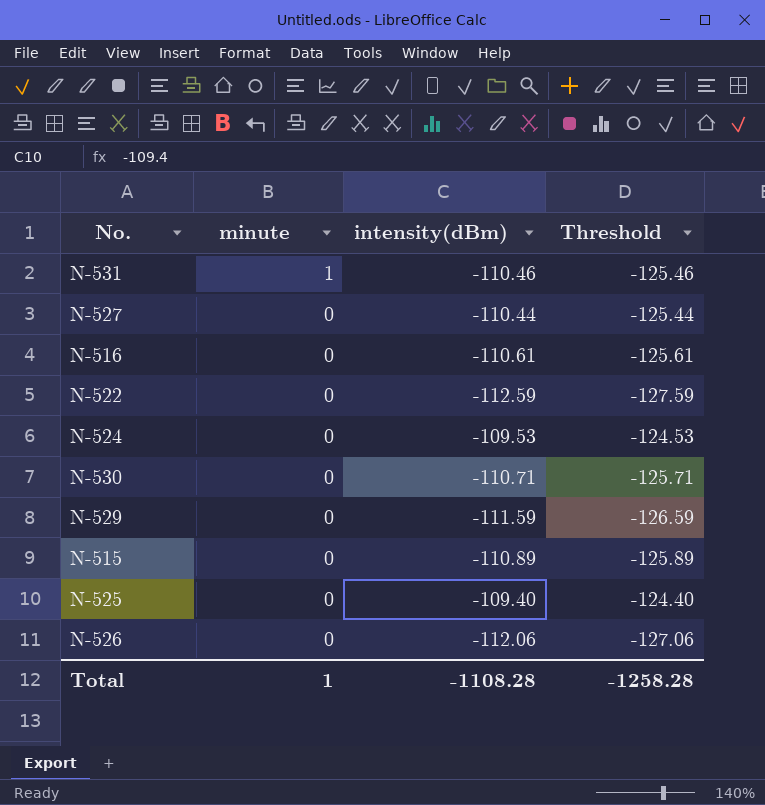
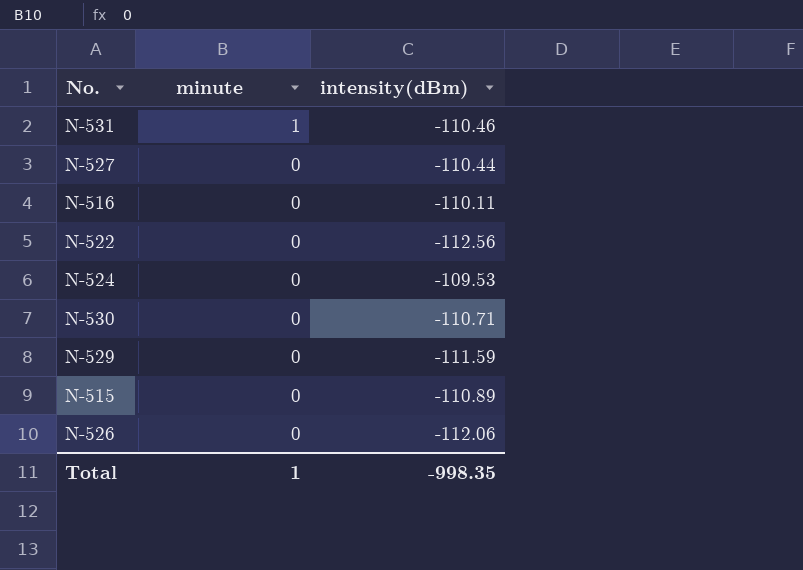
column Threshold | formula: [intensity(dBm)] - 15 -> none
row N-525: 0 | -109.40 | -124.40 -> none
N-516 | intensity(dBm): -110.61 -> -110.11
N-522 | intensity(dBm): -112.59 -> -112.56
Total | intensity(dBm): -1108.28 -> -998.35

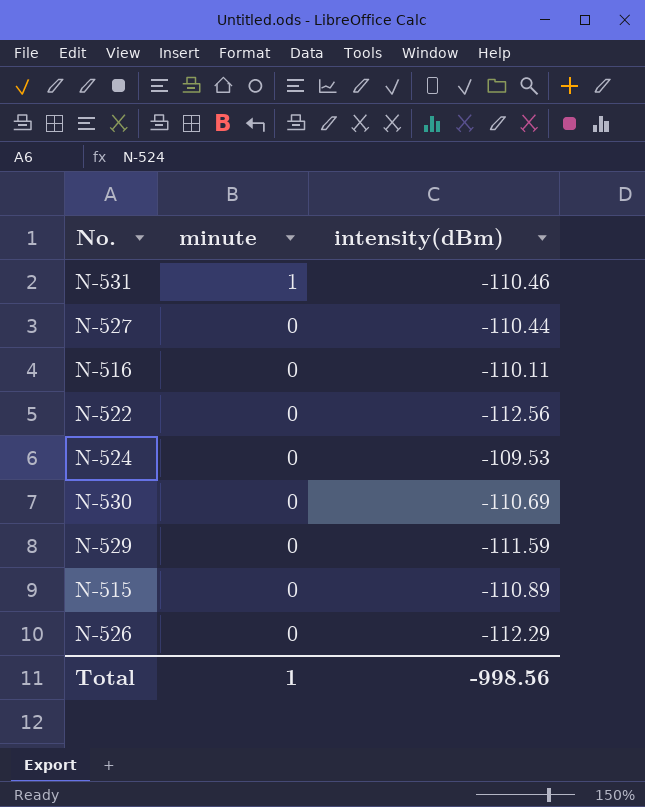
N-530 | intensity(dBm): -110.71 -> -110.69
N-526 | intensity(dBm): -112.06 -> -112.29
Total | intensity(dBm): -998.35 -> -998.56

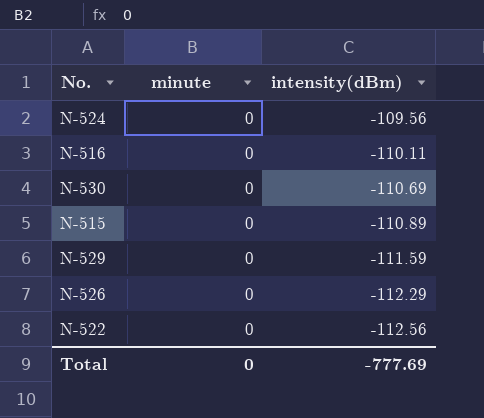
row order: minute descending -> intensity(dBm) descending
row N-531: 1 | -110.46 -> none
row N-527: 0 | -110.44 -> none
N-524 | intensity(dBm): -109.53 -> -109.56
Total | minute: 1 -> 0
Total | intensity(dBm): -998.56 -> -777.69

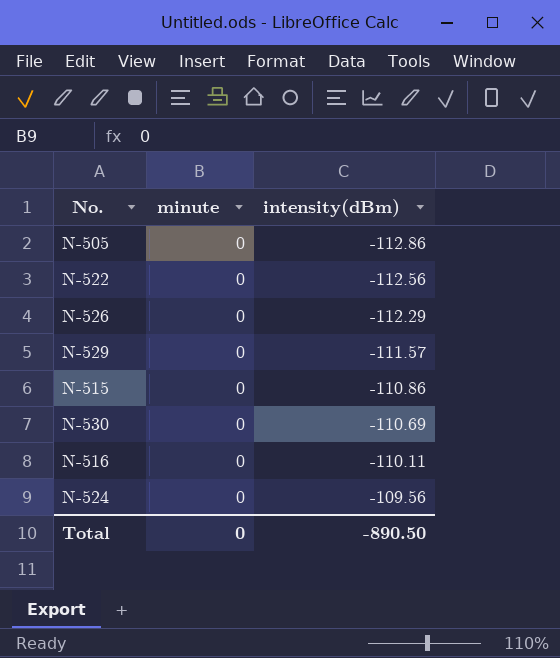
row order: intensity(dBm) descending -> intensity(dBm) ascending
row N-505: none -> 0 | -112.86
N-529 | intensity(dBm): -111.59 -> -111.57
N-515 | intensity(dBm): -110.89 -> -110.86
Total | intensity(dBm): -777.69 -> -890.50

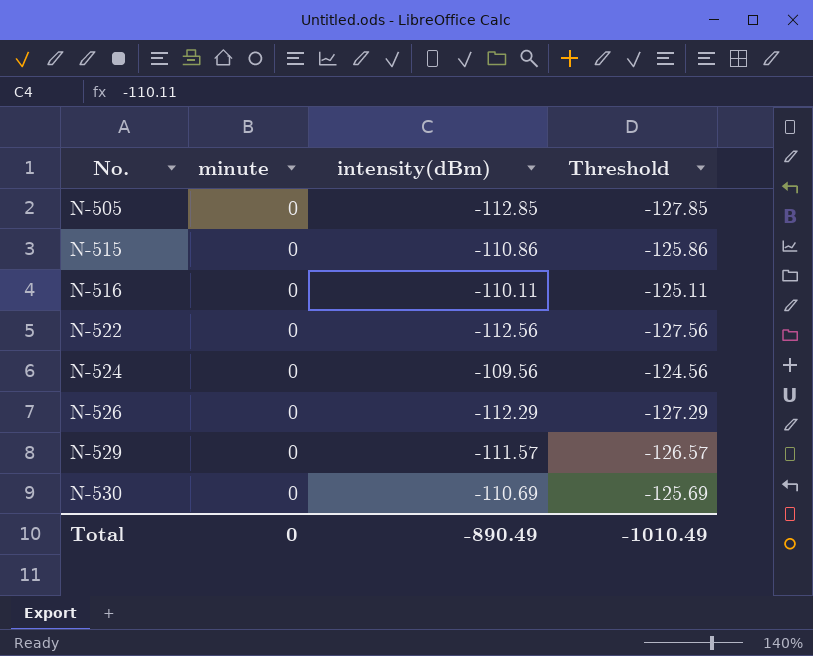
row order: intensity(dBm) ascending -> No. ascending
column Threshold | formula: none -> [intensity(dBm)] - 15
N-505 | intensity(dBm): -112.86 -> -112.85
Total | intensity(dBm): -890.50 -> -890.49

